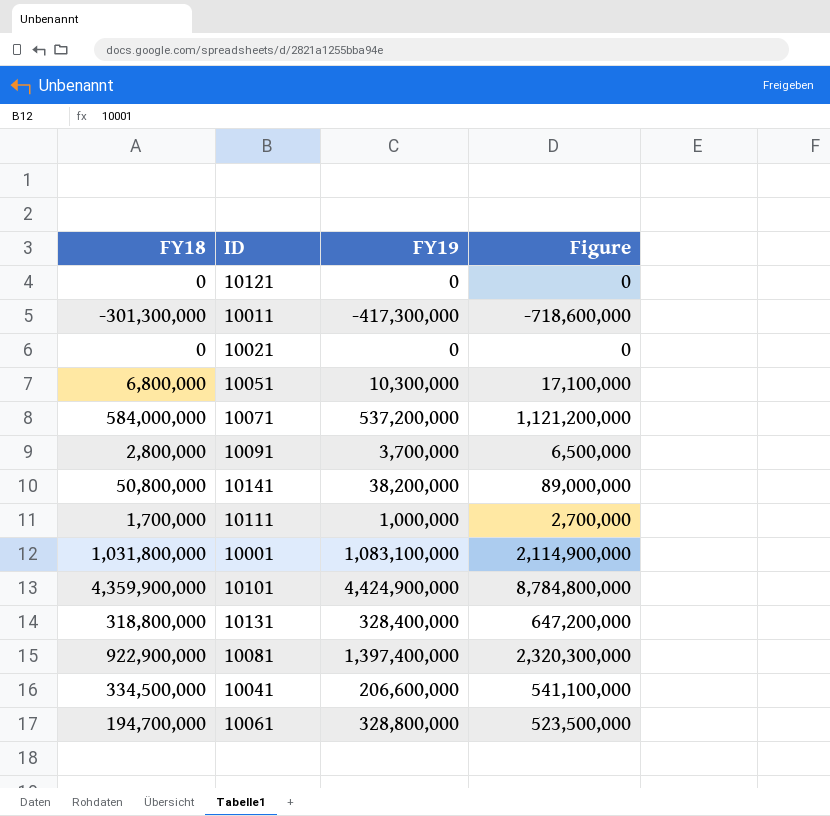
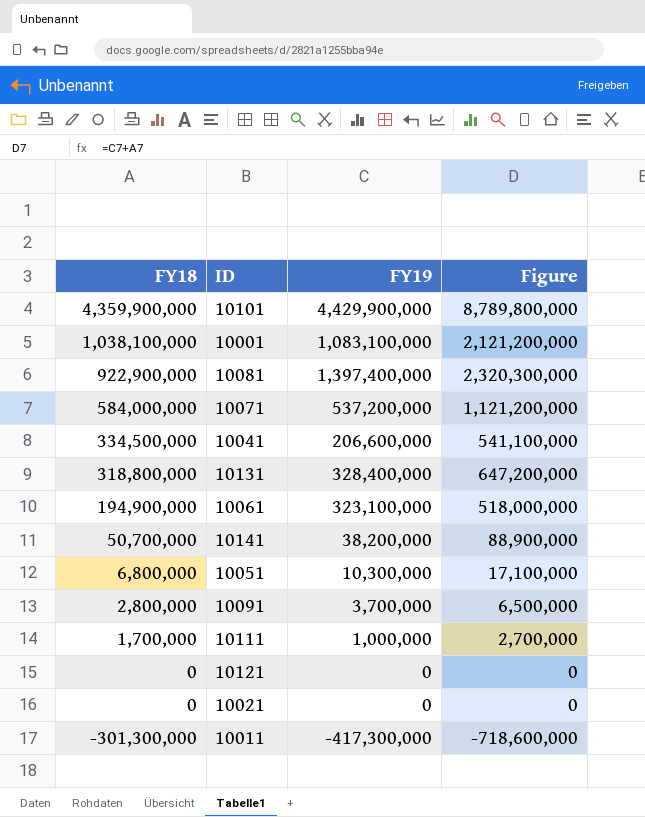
row order: none -> FY18 descending
10101 | FY19: 4,424,900,000 -> 4,429,900,000
10101 | Figure: 8,784,800,000 -> 8,789,800,000
10001 | FY18: 1,031,800,000 -> 1,038,100,000
10001 | Figure: 2,114,900,000 -> 2,121,200,000
10061 | FY18: 194,700,000 -> 194,900,000
10061 | FY19: 328,800,000 -> 323,100,000
10061 | Figure: 523,500,000 -> 518,000,000
10141 | FY18: 50,800,000 -> 50,700,000
10141 | Figure: 89,000,000 -> 88,900,000

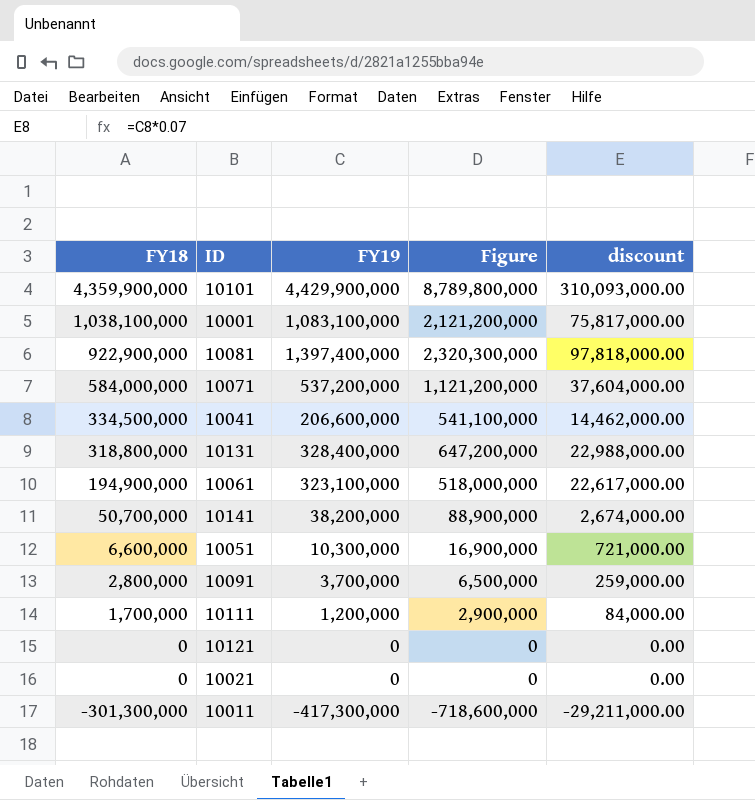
column discount | formula: none -> [FY19] * 0.07
10051 | FY18: 6,800,000 -> 6,600,000
10051 | Figure: 17,100,000 -> 16,900,000
10111 | FY19: 1,000,000 -> 1,200,000
10111 | Figure: 2,700,000 -> 2,900,000

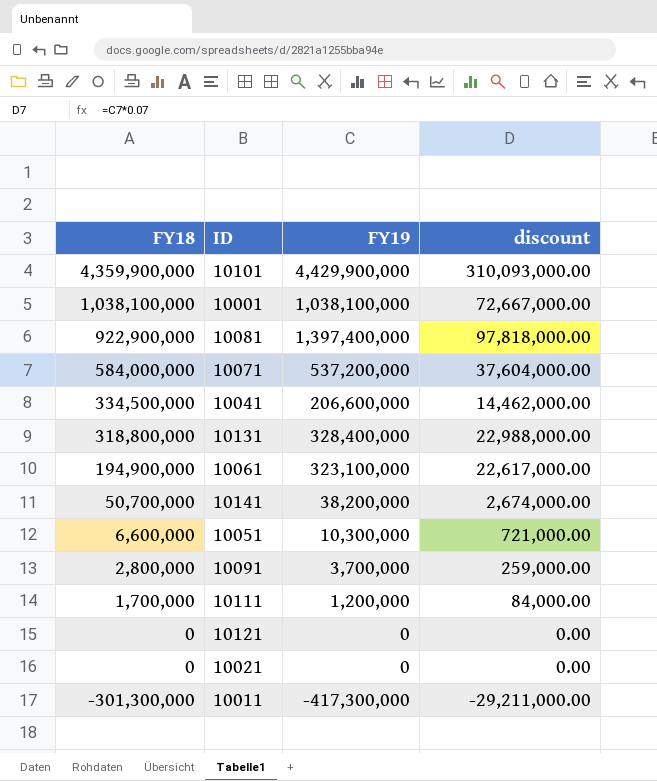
column Figure | formula: [FY18] + [FY19] -> none
10001 | FY19: 1,083,100,000 -> 1,038,100,000
10001 | discount: 75,817,000.00 -> 72,667,000.00

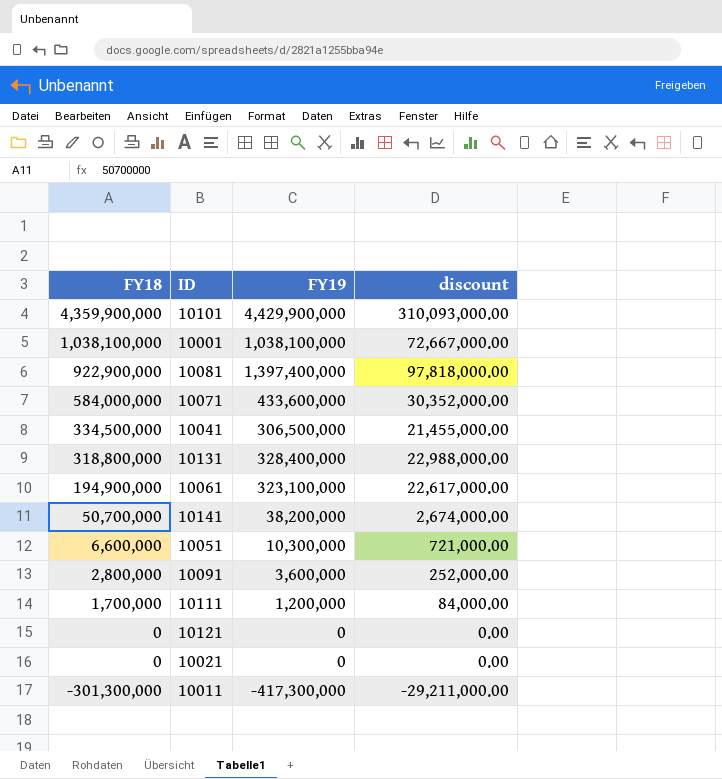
10071 | FY19: 537,200,000 -> 433,600,000
10071 | discount: 37,604,000.00 -> 30,352,000.00
10041 | FY19: 206,600,000 -> 306,500,000
10041 | discount: 14,462,000.00 -> 21,455,000.00
10091 | FY19: 3,700,000 -> 3,600,000
10091 | discount: 259,000.00 -> 252,000.00

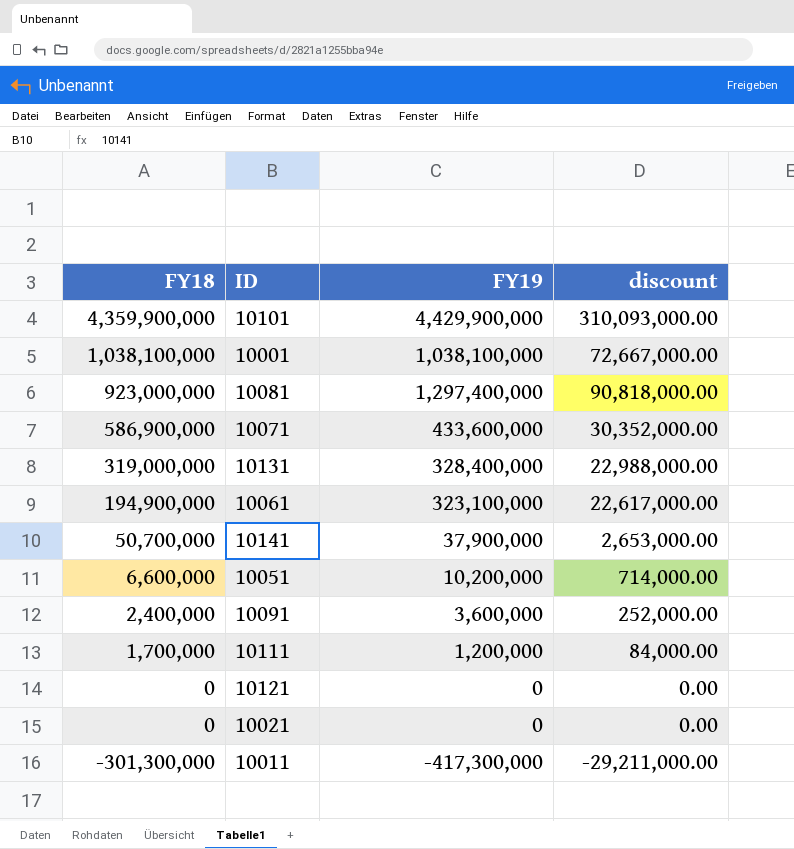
row 10041: 334,500,000 | 306,500,000 | 21,455,000.00 -> none
10081 | FY18: 922,900,000 -> 923,000,000
10081 | FY19: 1,397,400,000 -> 1,297,400,000
10081 | discount: 97,818,000.00 -> 90,818,000.00
10071 | FY18: 584,000,000 -> 586,900,000
10131 | FY18: 318,800,000 -> 319,000,000
10141 | FY19: 38,200,000 -> 37,900,000
10141 | discount: 2,674,000.00 -> 2,653,000.00
10051 | FY19: 10,300,000 -> 10,200,000
10051 | discount: 721,000.00 -> 714,000.00
10091 | FY18: 2,800,000 -> 2,400,000

